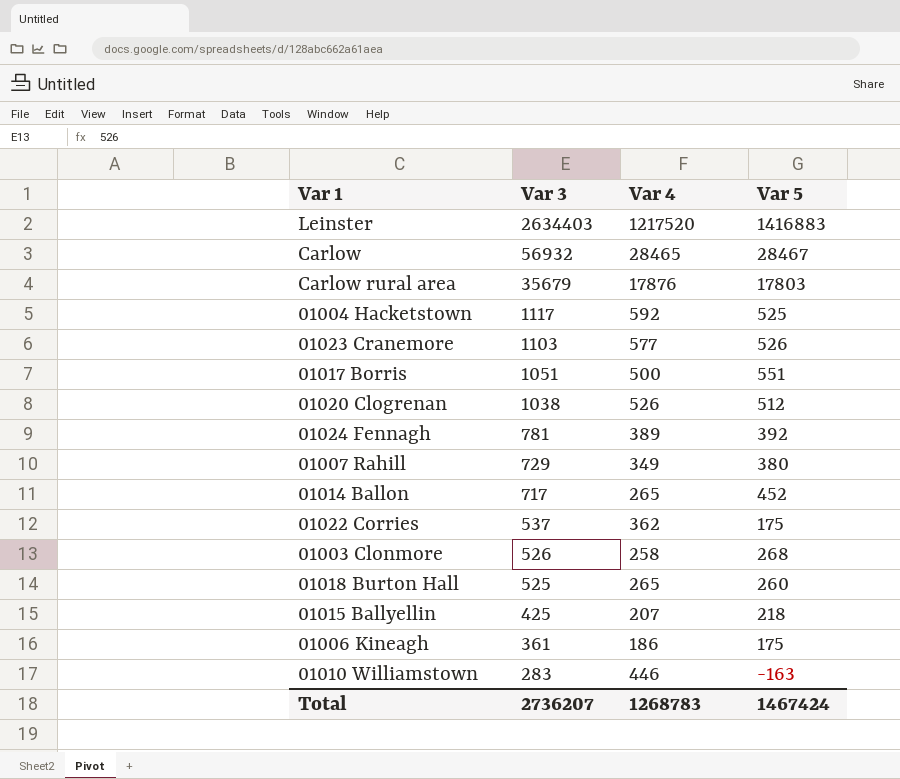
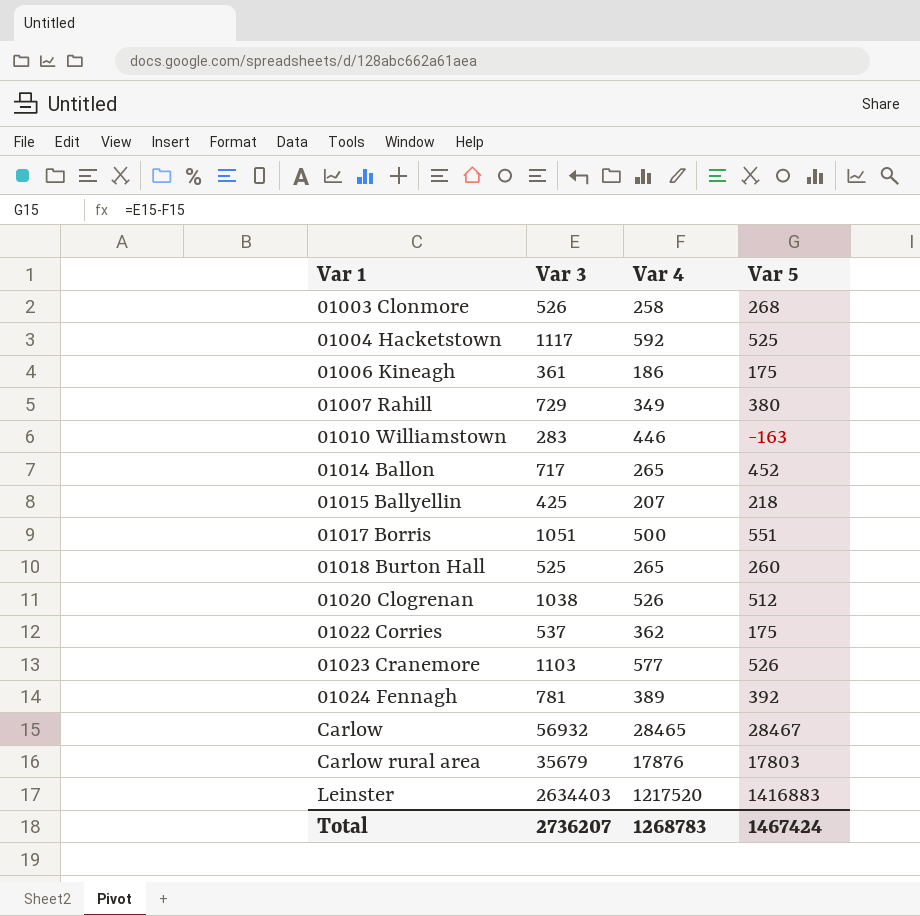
row order: Var 3 descending -> Var 1 ascending

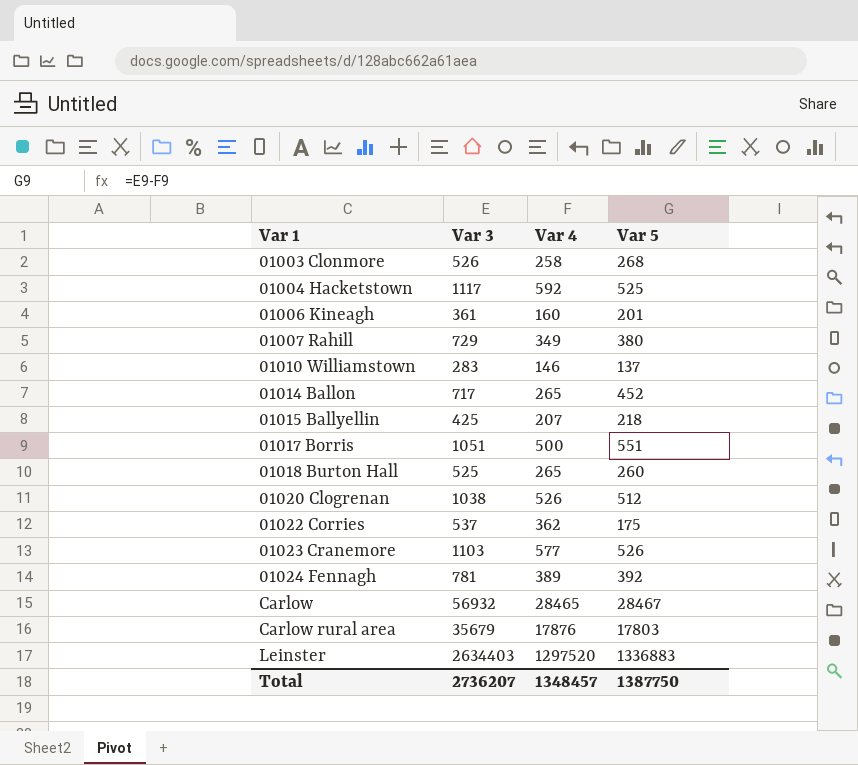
01006 Kineagh | Var 4: 186 -> 160
01006 Kineagh | Var 5: 175 -> 201
01010 Williamstown | Var 4: 446 -> 146
01010 Williamstown | Var 5: -163 -> 137
Leinster | Var 4: 1217520 -> 1297520
Leinster | Var 5: 1416883 -> 1336883
Total | Var 4: 1268783 -> 1348457
Total | Var 5: 1467424 -> 1387750

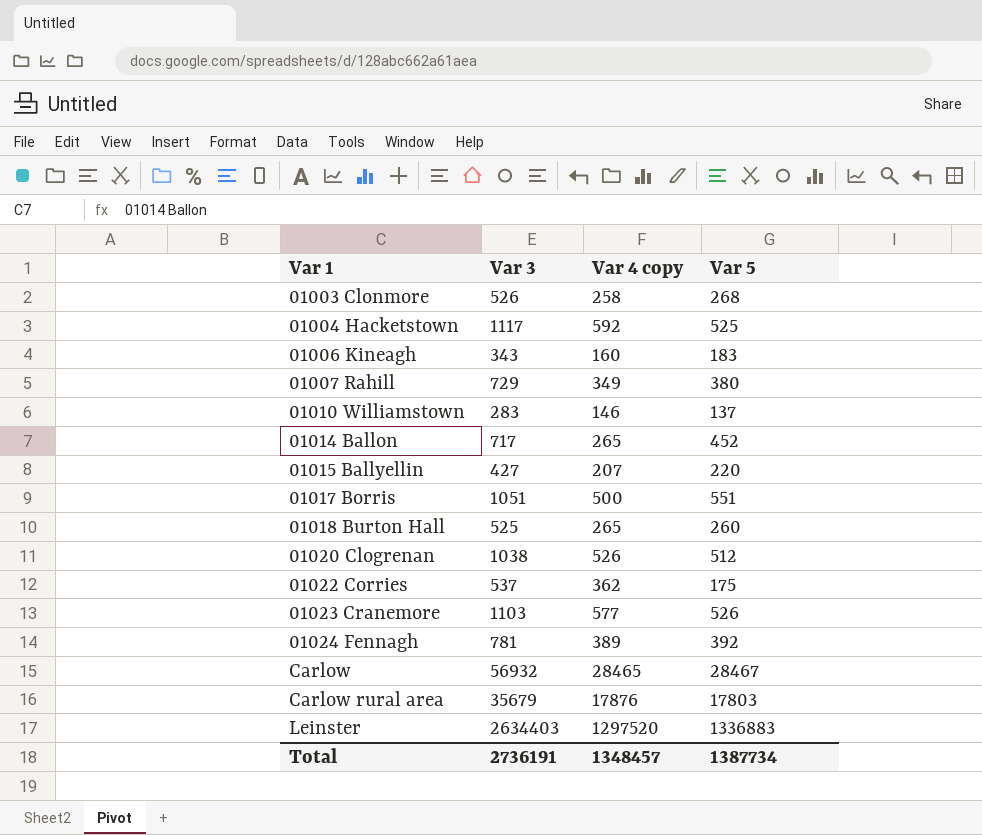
column name: Var 4 -> Var 4 copy
01006 Kineagh | Var 3: 361 -> 343
01006 Kineagh | Var 5: 201 -> 183
01015 Ballyellin | Var 3: 425 -> 427
01015 Ballyellin | Var 5: 218 -> 220
Total | Var 3: 2736207 -> 2736191
Total | Var 5: 1387750 -> 1387734

